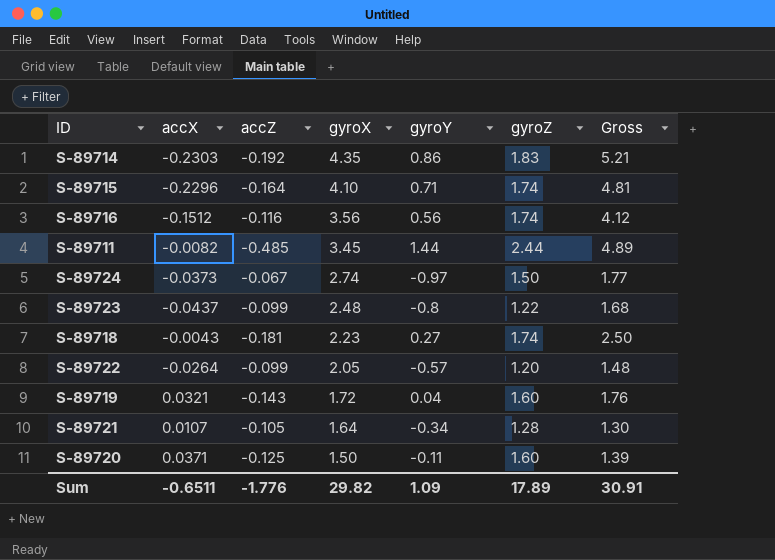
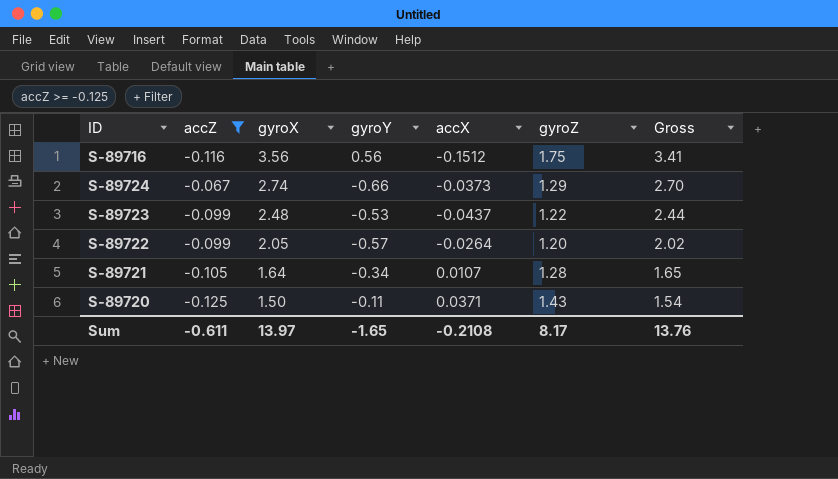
filter: none -> accZ >= -0.125
column accX | position: 2 -> 5
column Gross | formula: [gyroX] + [gyroY] -> [gyroX] + [accX]
S-89716 | gyroZ: 1.74 -> 1.75
S-89724 | gyroY: -0.97 -> -0.66
S-89724 | gyroZ: 1.50 -> 1.29
S-89723 | gyroY: -0.8 -> -0.53
S-89720 | gyroZ: 1.60 -> 1.43
Sum | accZ: -1.776 -> -0.611
Sum | gyroX: 29.82 -> 13.97
Sum | gyroY: 1.09 -> -1.65
Sum | accX: -0.6511 -> -0.2108
Sum | gyroZ: 17.89 -> 8.17
Sum | Gross: 30.91 -> 13.76

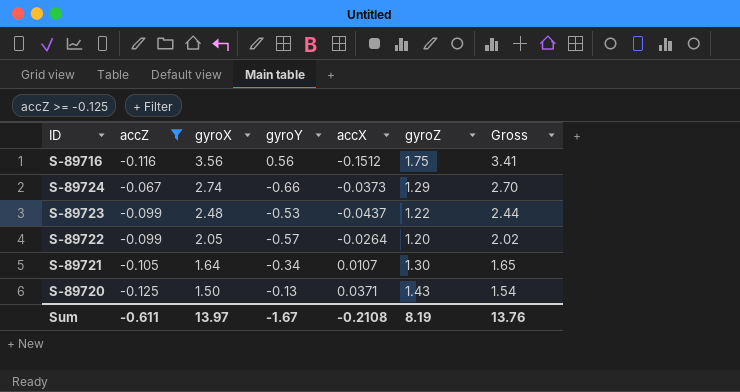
S-89721 | gyroZ: 1.28 -> 1.30
S-89720 | gyroY: -0.11 -> -0.13
Sum | gyroY: -1.65 -> -1.67
Sum | gyroZ: 8.17 -> 8.19

